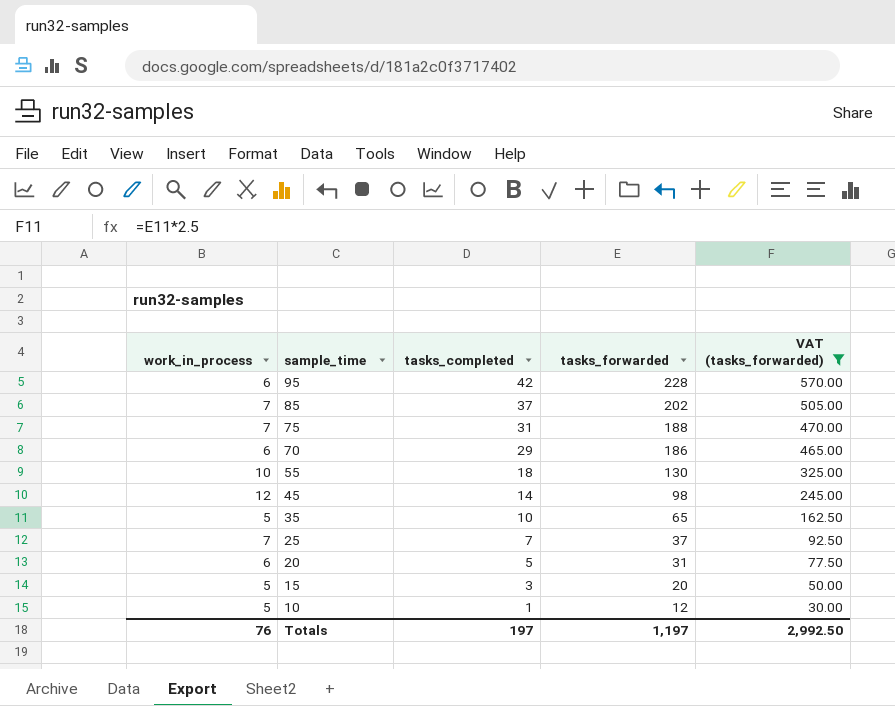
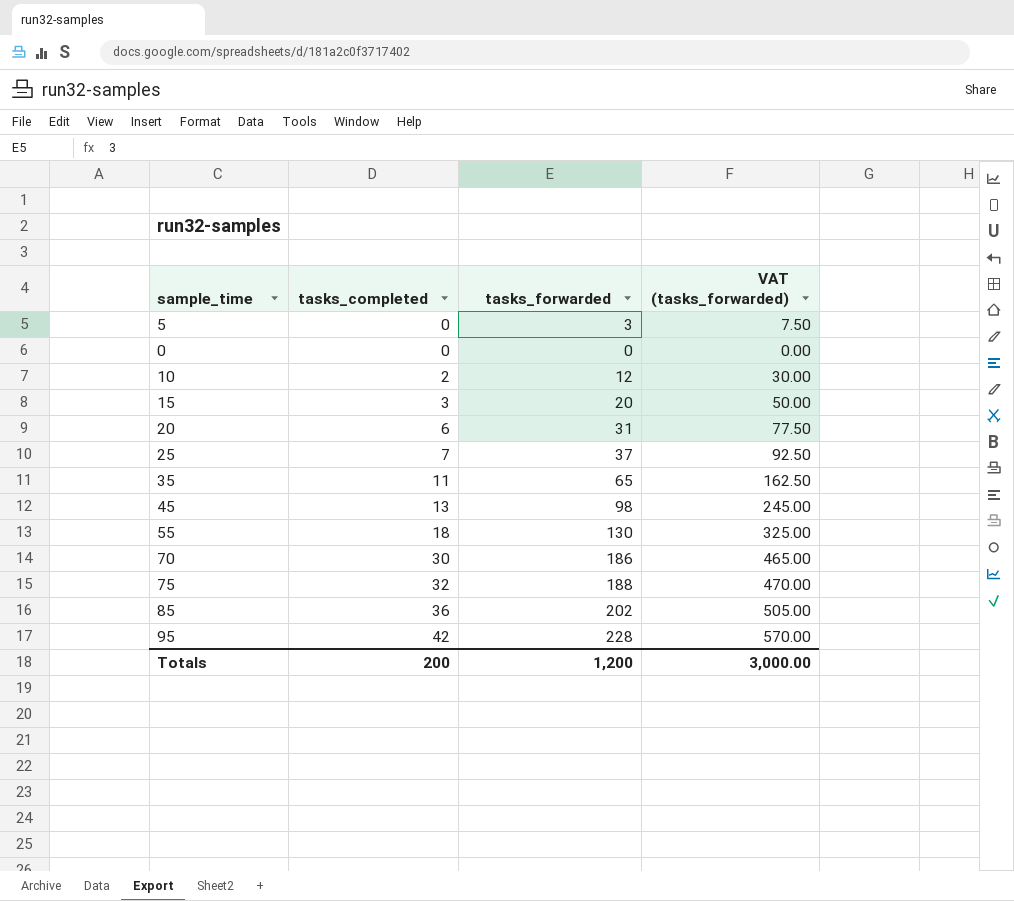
filter: VAT (tasks_forwarded) >= 30.00 -> none
row order: sample_time descending -> tasks_completed ascending
column work_in_process | position: 1 -> none
10 | tasks_completed: 1 -> 2
20 | tasks_completed: 5 -> 6
35 | tasks_completed: 10 -> 11
45 | tasks_completed: 14 -> 13
70 | tasks_completed: 29 -> 30
75 | tasks_completed: 31 -> 32
85 | tasks_completed: 37 -> 36
Totals | tasks_completed: 197 -> 200
Totals | tasks_forwarded: 1,197 -> 1,200
Totals | VAT (tasks_forwarded): 2,992.50 -> 3,000.00

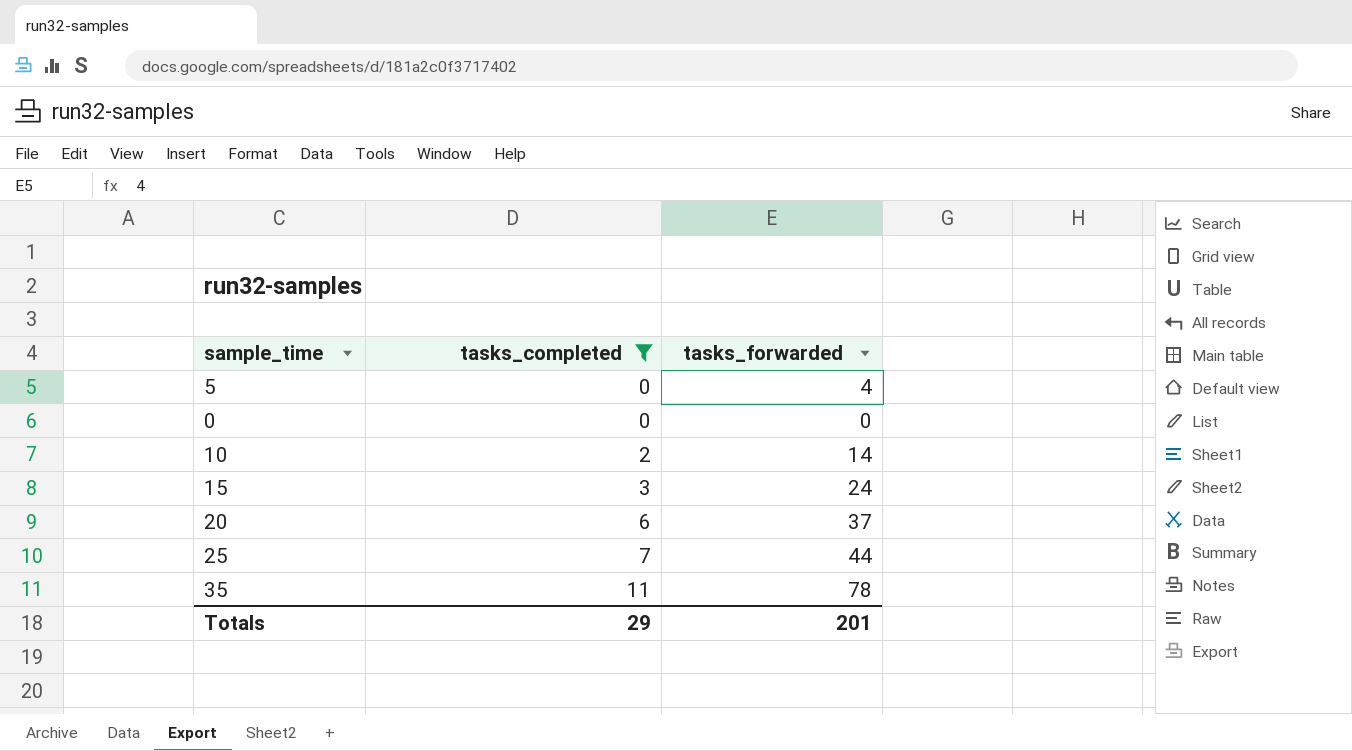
filter: none -> tasks_completed <= 11
column VAT (tasks_forwarded) | formula: [tasks_forwarded] * 2.5 -> none
5 | tasks_forwarded: 3 -> 4
10 | tasks_forwarded: 12 -> 14
15 | tasks_forwarded: 20 -> 24
20 | tasks_forwarded: 31 -> 37
25 | tasks_forwarded: 37 -> 44
35 | tasks_forwarded: 65 -> 78
Totals | tasks_completed: 200 -> 29
Totals | tasks_forwarded: 1,200 -> 201

